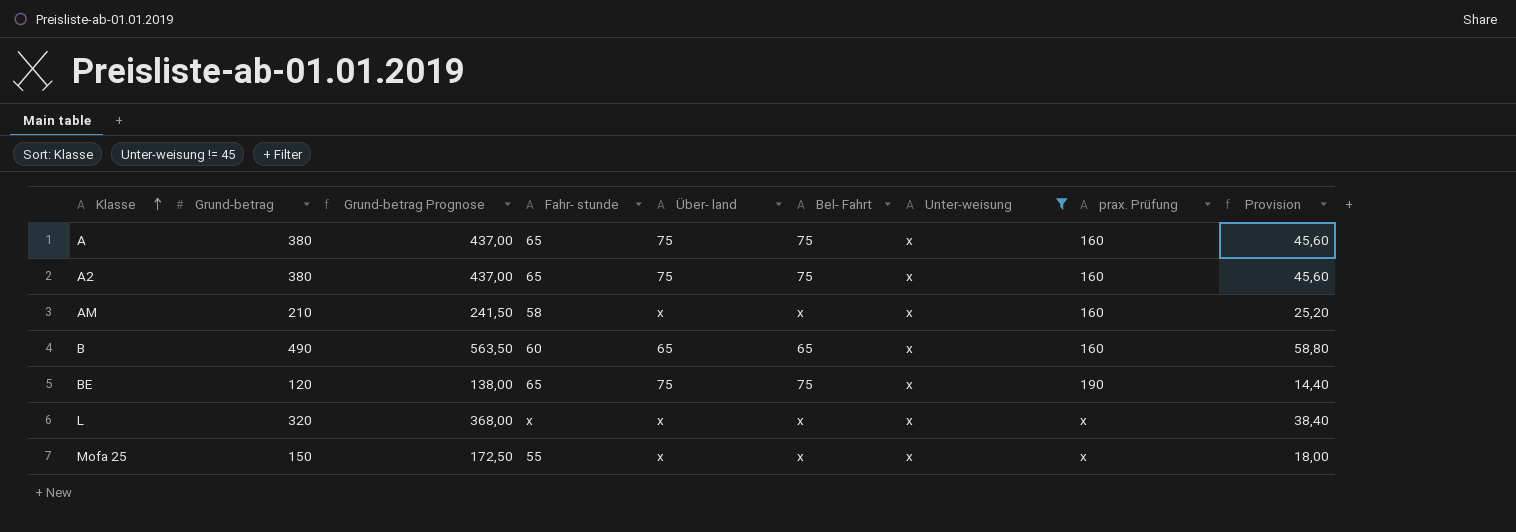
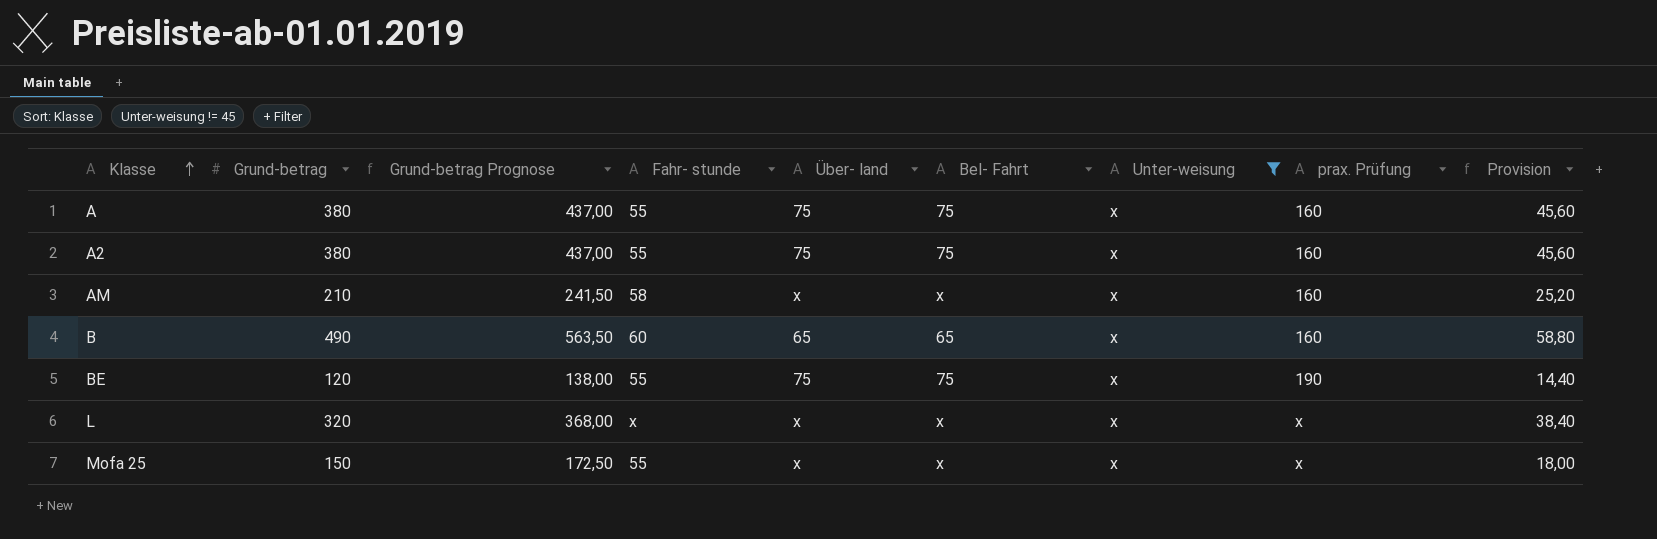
A | Fahr- stunde: 65 -> 55
A2 | Fahr- stunde: 65 -> 55
BE | Fahr- stunde: 65 -> 55

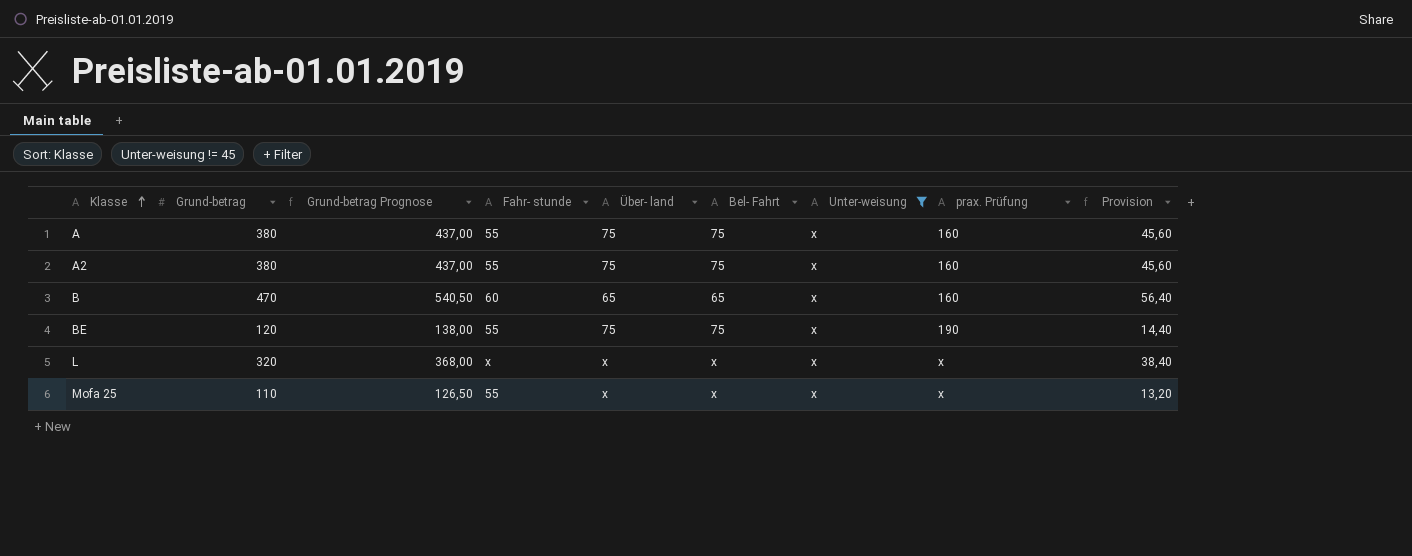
row AM: 210 | 241,50 | 58 | x | x | x | 160 | 25,20 -> none
B | Grund-betrag: 490 -> 470
B | Grund-betrag Prognose: 563,50 -> 540,50
B | Provision: 58,80 -> 56,40
Mofa 25 | Grund-betrag: 150 -> 110
Mofa 25 | Grund-betrag Prognose: 172,50 -> 126,50
Mofa 25 | Provision: 18,00 -> 13,20

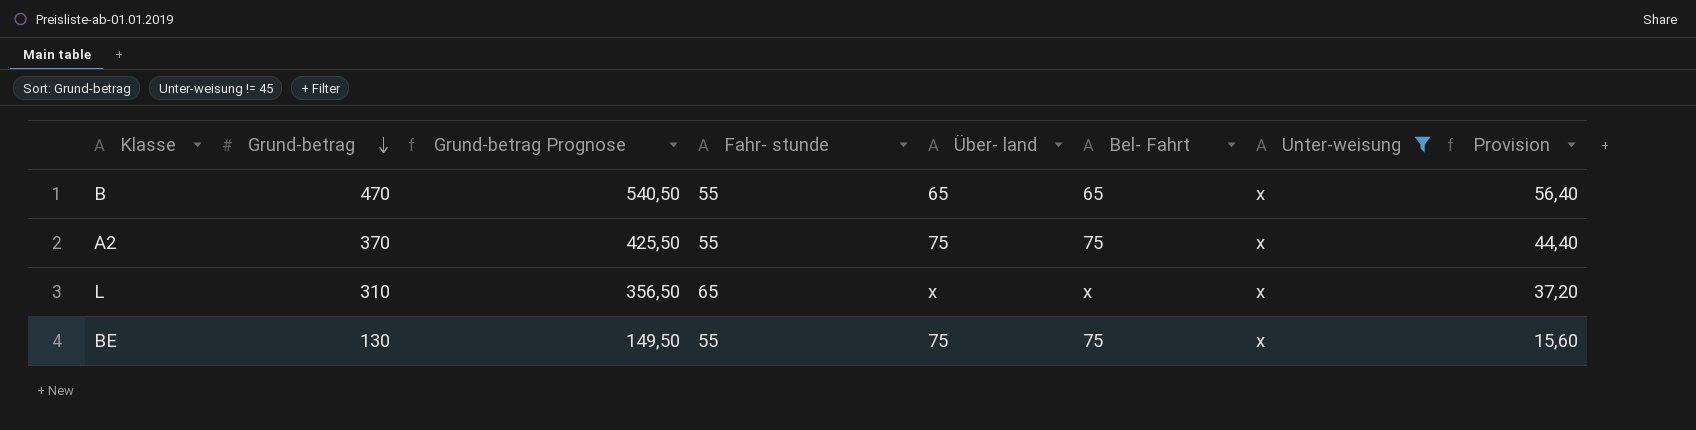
row order: Klasse ascending -> Grund-betrag descending
column prax. Prüfung | position: 8 -> none
row A: 380 | 437,00 | 55 | 75 | 75 | x | 160 | 45,60 -> none
row Mofa 25: 110 | 126,50 | 55 | x | x | x | x | 13,20 -> none
B | Fahr- stunde: 60 -> 55
A2 | Grund-betrag: 380 -> 370
A2 | Grund-betrag Prognose: 437,00 -> 425,50
A2 | Provision: 45,60 -> 44,40
L | Grund-betrag: 320 -> 310
L | Grund-betrag Prognose: 368,00 -> 356,50
L | Fahr- stunde: x -> 65
L | Provision: 38,40 -> 37,20
BE | Grund-betrag: 120 -> 130
BE | Grund-betrag Prognose: 138,00 -> 149,50
BE | Provision: 14,40 -> 15,60

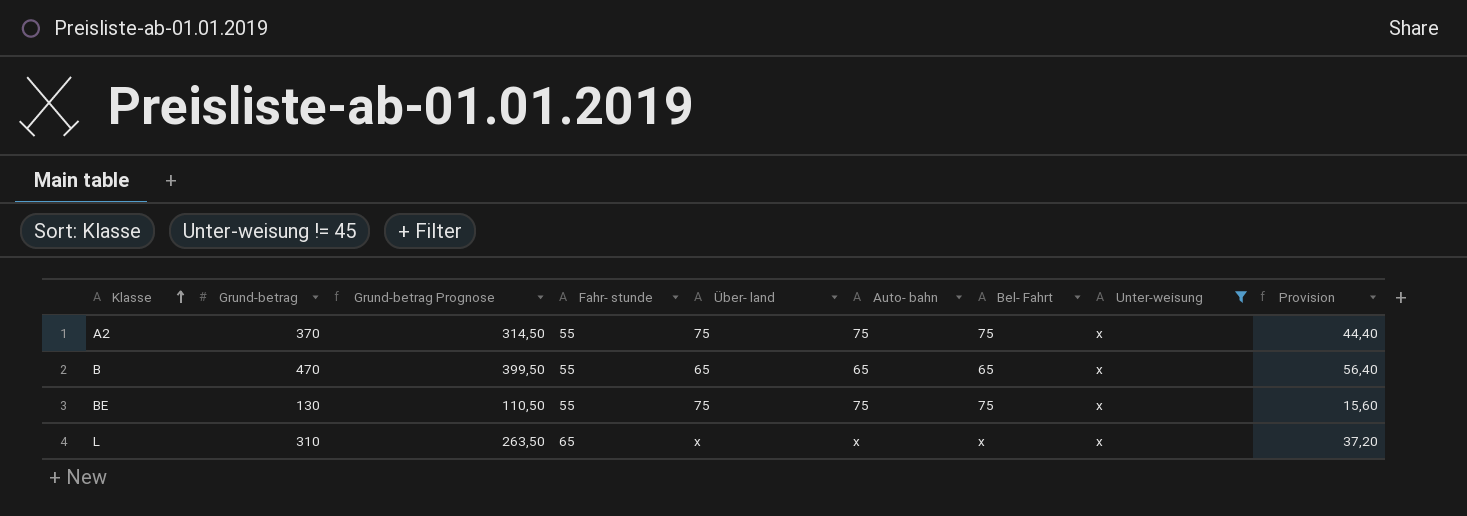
row order: Grund-betrag descending -> Klasse ascending
column Grund-betrag Prognose | formula: [Grund-betrag] * 1,15 -> [Grund-betrag] * 0,85
column Auto- bahn | position: none -> 6

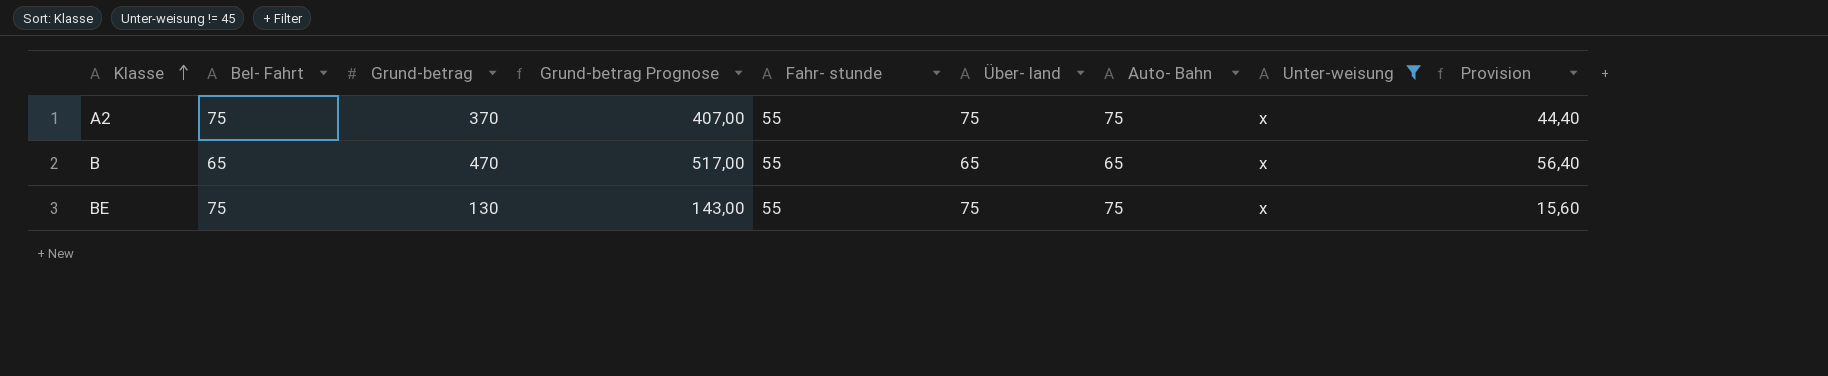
column Bel- Fahrt | position: 7 -> 2
column Grund-betrag Prognose | formula: [Grund-betrag] * 0,85 -> [Grund-betrag] * 1,1
column name: Auto- bahn -> Auto- Bahn
row L: 310 | 263,50 | 65 | x | x | x | x | 37,20 -> none

